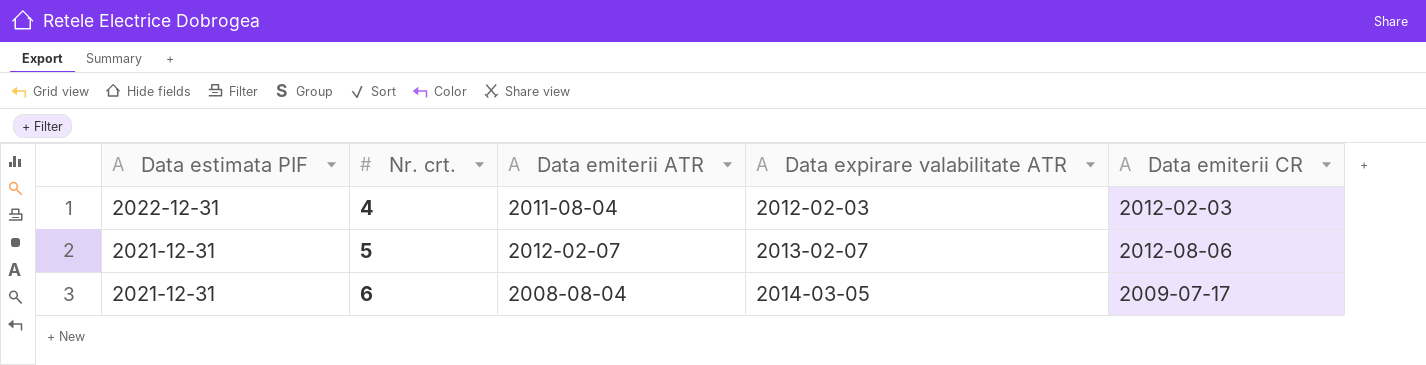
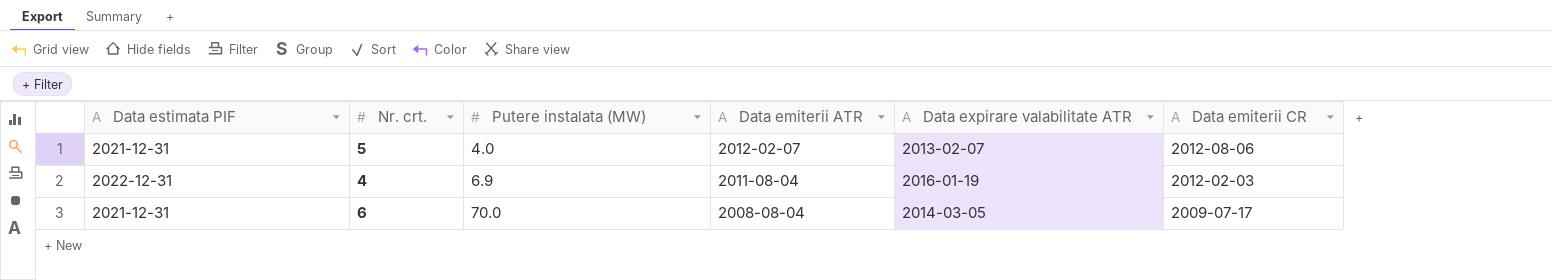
row order: Data estimata PIF descending -> Putere instalata (MW) ascending
column Putere instalata (MW) | position: none -> 3
4 | Data expirare valabilitate ATR: 2012-02-03 -> 2016-01-19

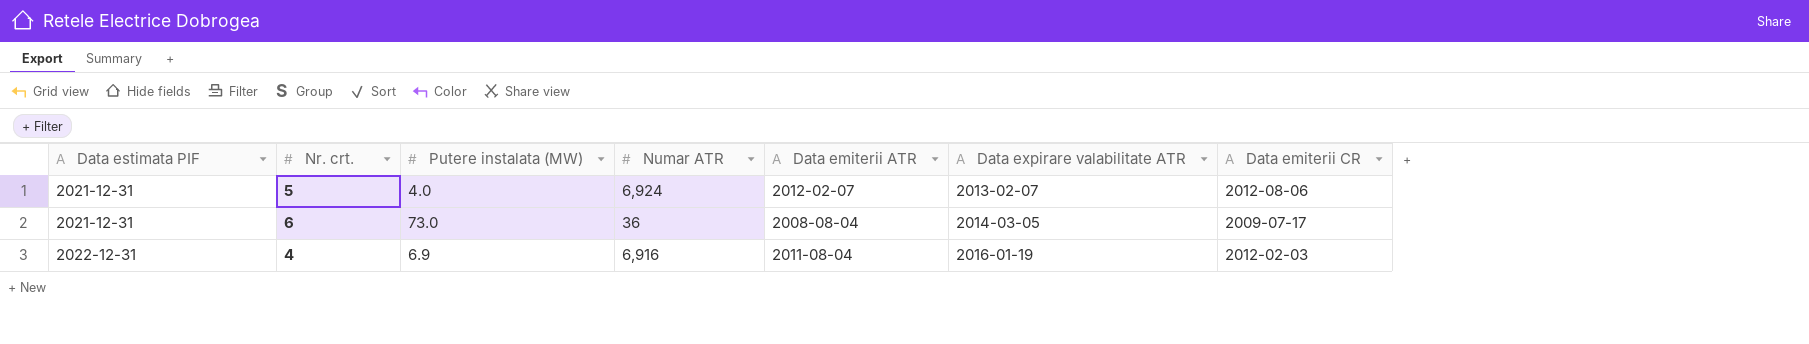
row order: Putere instalata (MW) ascending -> Data estimata PIF ascending
column Numar ATR | position: none -> 4
6 | Putere instalata (MW): 70.0 -> 73.0

